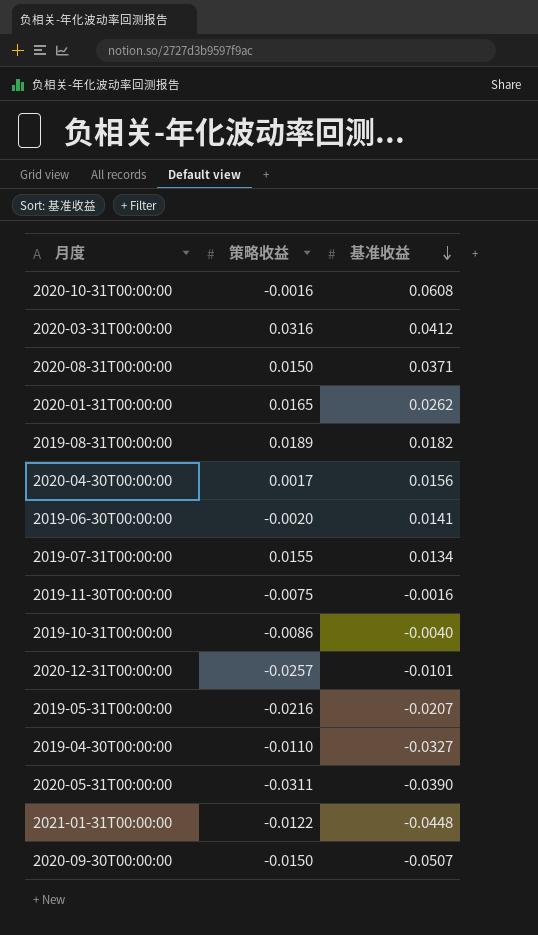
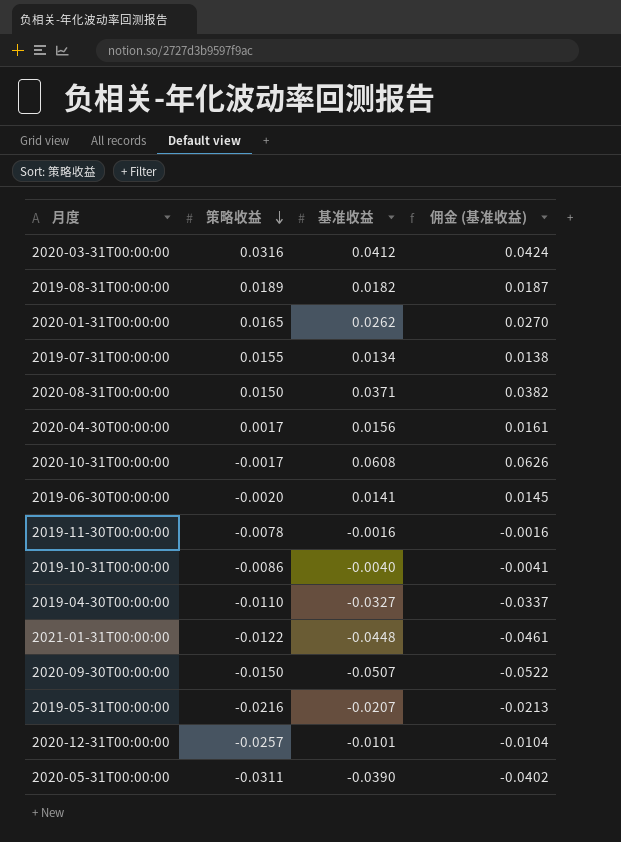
row order: 基准收益 descending -> 策略收益 descending
column 佣金 (基准收益) | formula: none -> [基准收益] * 1.03
2020-10-31T00:00:00 | 策略收益: -0.0016 -> -0.0017
2019-11-30T00:00:00 | 策略收益: -0.0075 -> -0.0078

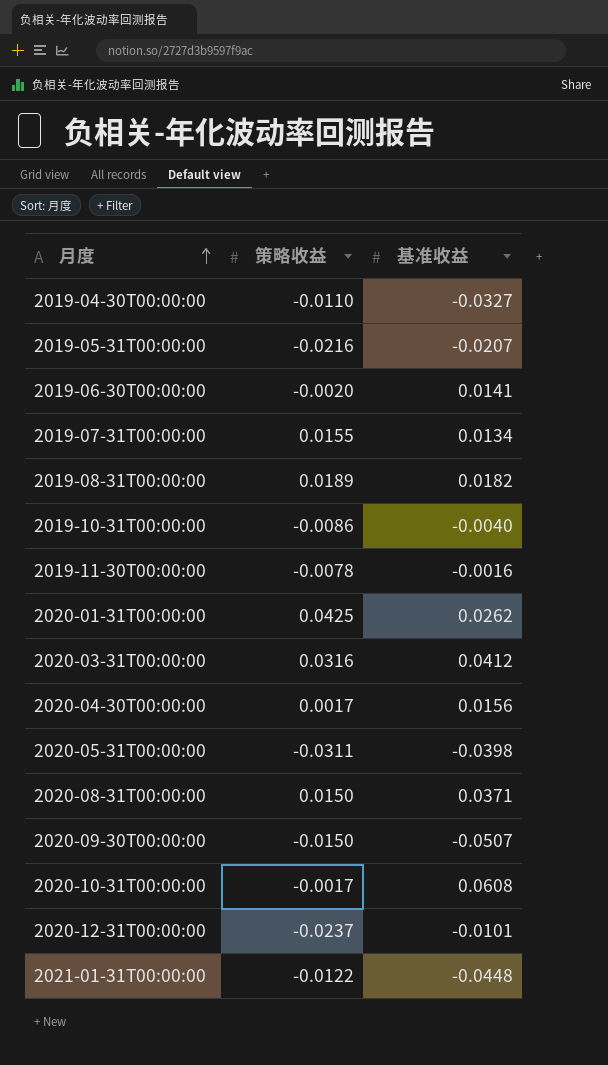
row order: 策略收益 descending -> 月度 ascending
column 佣金 (基准收益) | formula: [基准收益] * 1.03 -> none
2020-01-31T00:00:00 | 策略收益: 0.0165 -> 0.0425
2020-05-31T00:00:00 | 基准收益: -0.0390 -> -0.0398
2020-12-31T00:00:00 | 策略收益: -0.0257 -> -0.0237

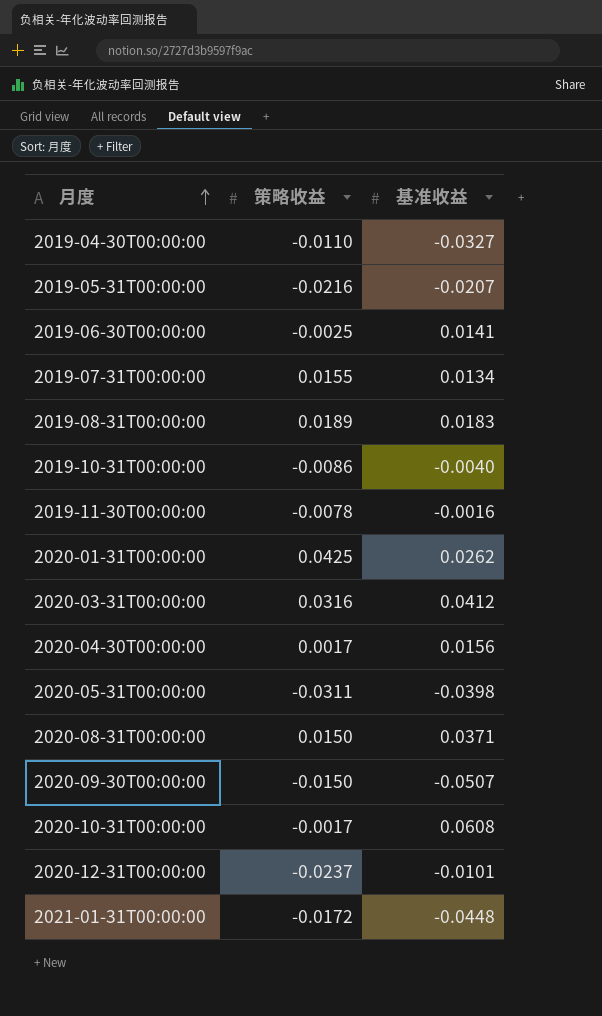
2019-06-30T00:00:00 | 策略收益: -0.0020 -> -0.0025
2019-08-31T00:00:00 | 基准收益: 0.0182 -> 0.0183
2021-01-31T00:00:00 | 策略收益: -0.0122 -> -0.0172

